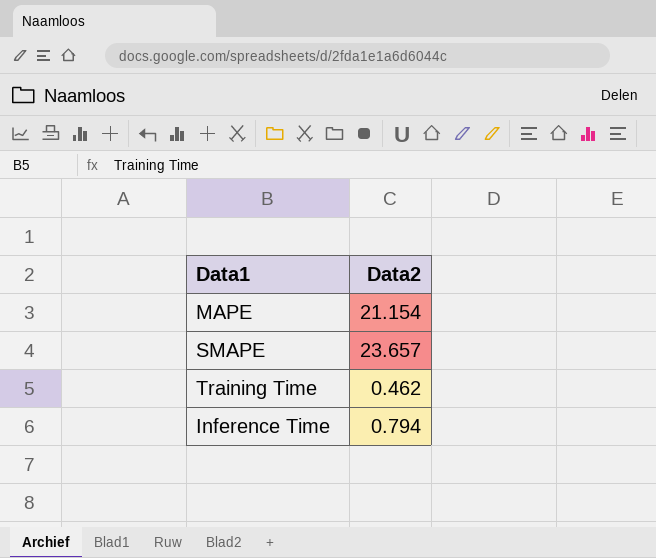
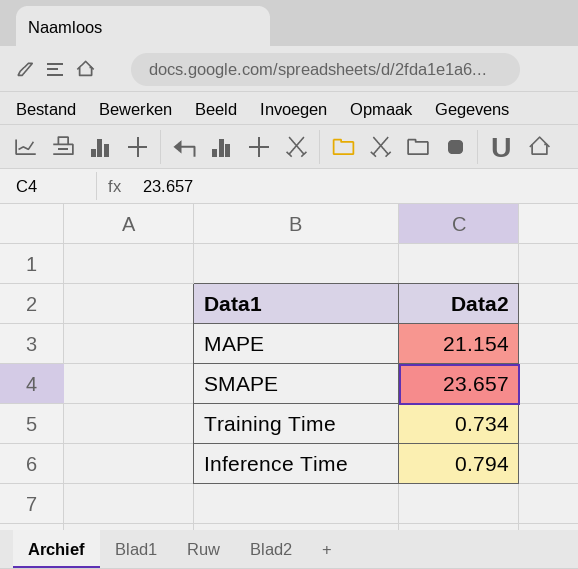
Training Time | Data2: 0.462 -> 0.734

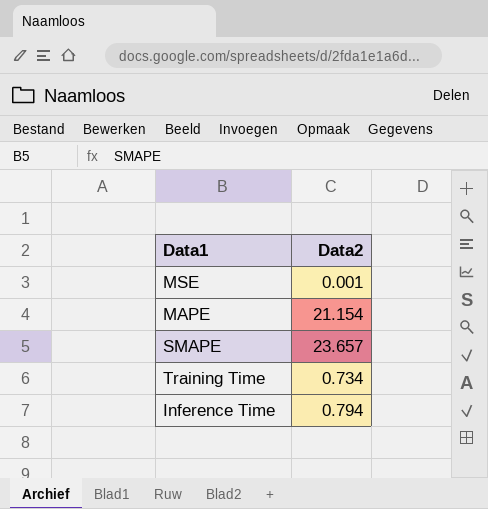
row MSE: none -> 0.001

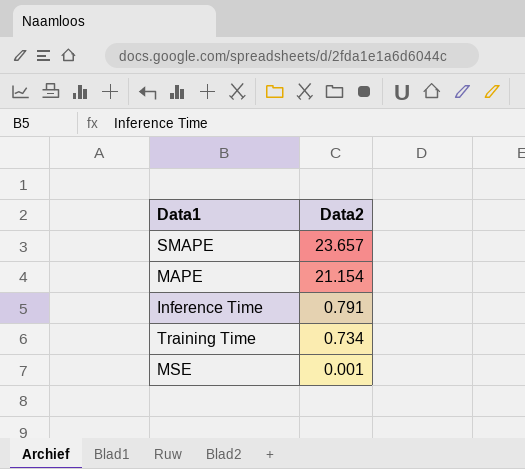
row order: none -> Data2 descending
Inference Time | Data2: 0.794 -> 0.791

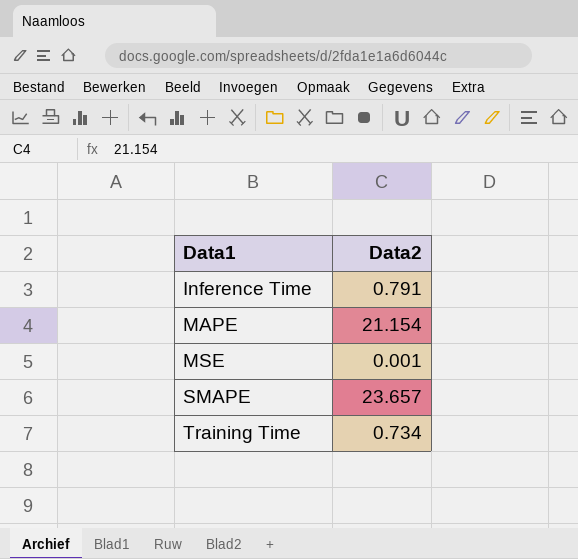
row order: Data2 descending -> Data1 ascending

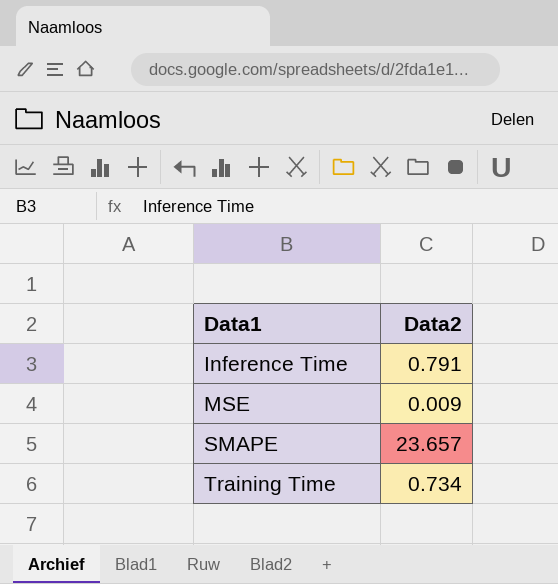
row MAPE: 21.154 -> none
MSE | Data2: 0.001 -> 0.009

